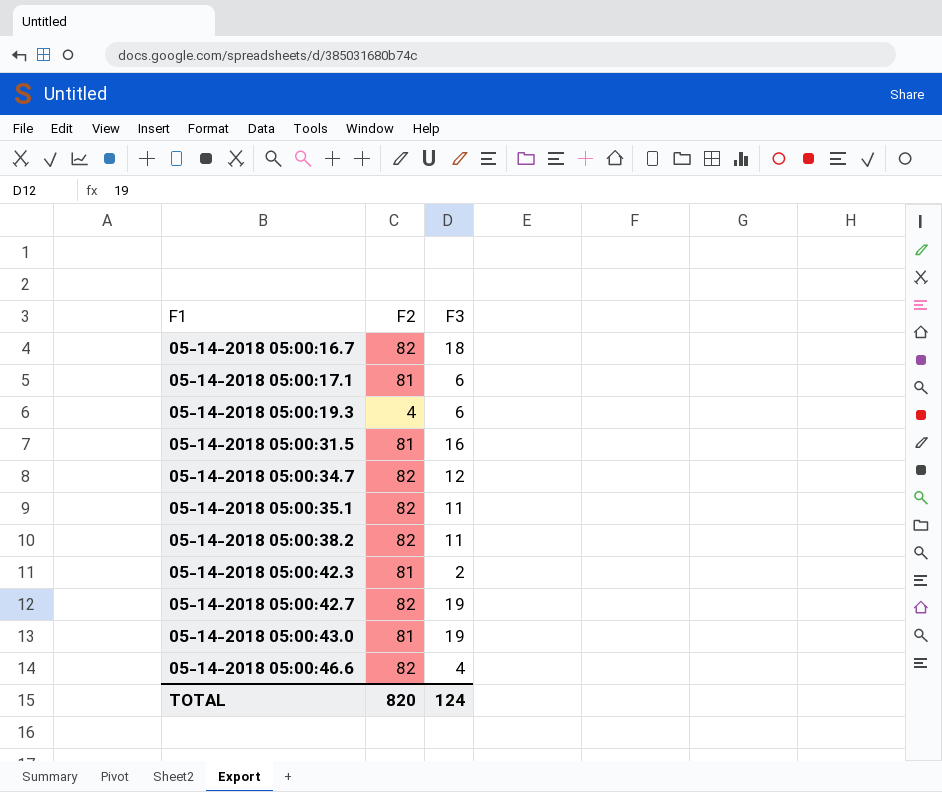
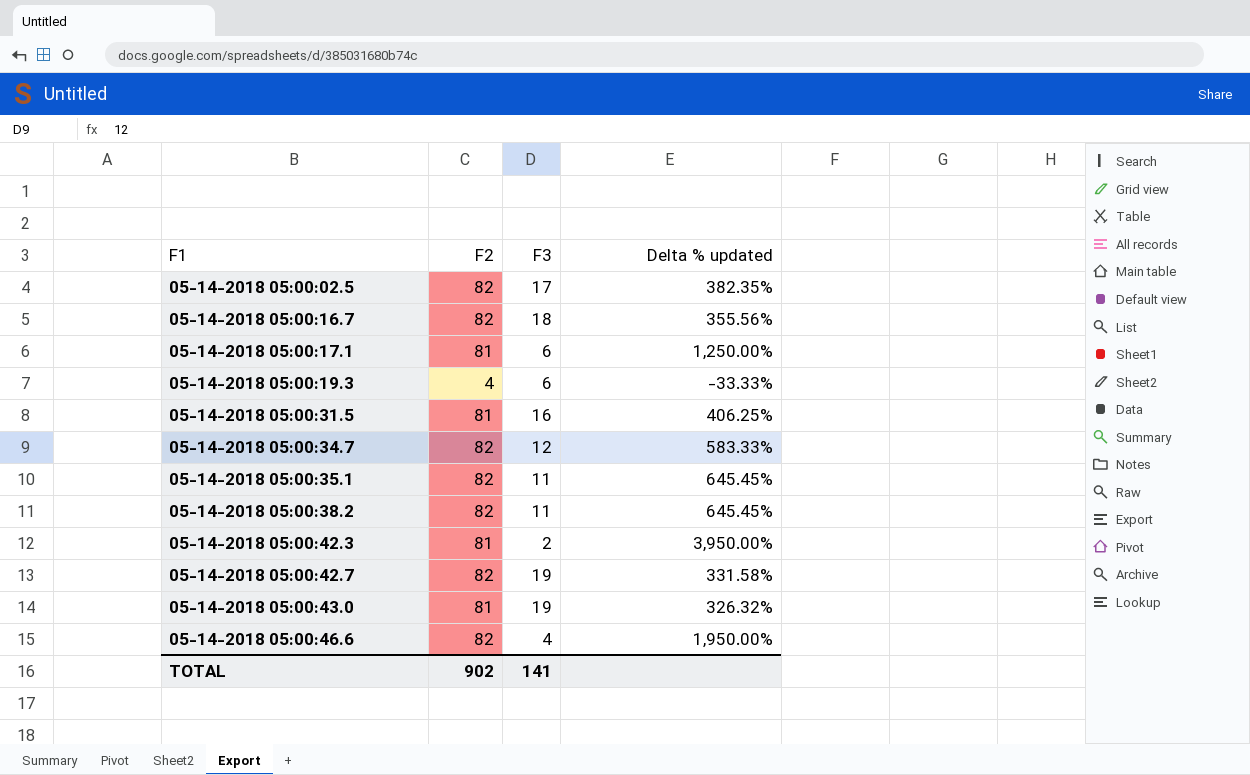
column Delta % updated | formula: none -> ([F2] - [F3]) / [F3]
row 05-14-2018 05:00:02.5: none -> 82 | 17 | 382.35%
TOTAL | F2: 820 -> 902
TOTAL | F3: 124 -> 141

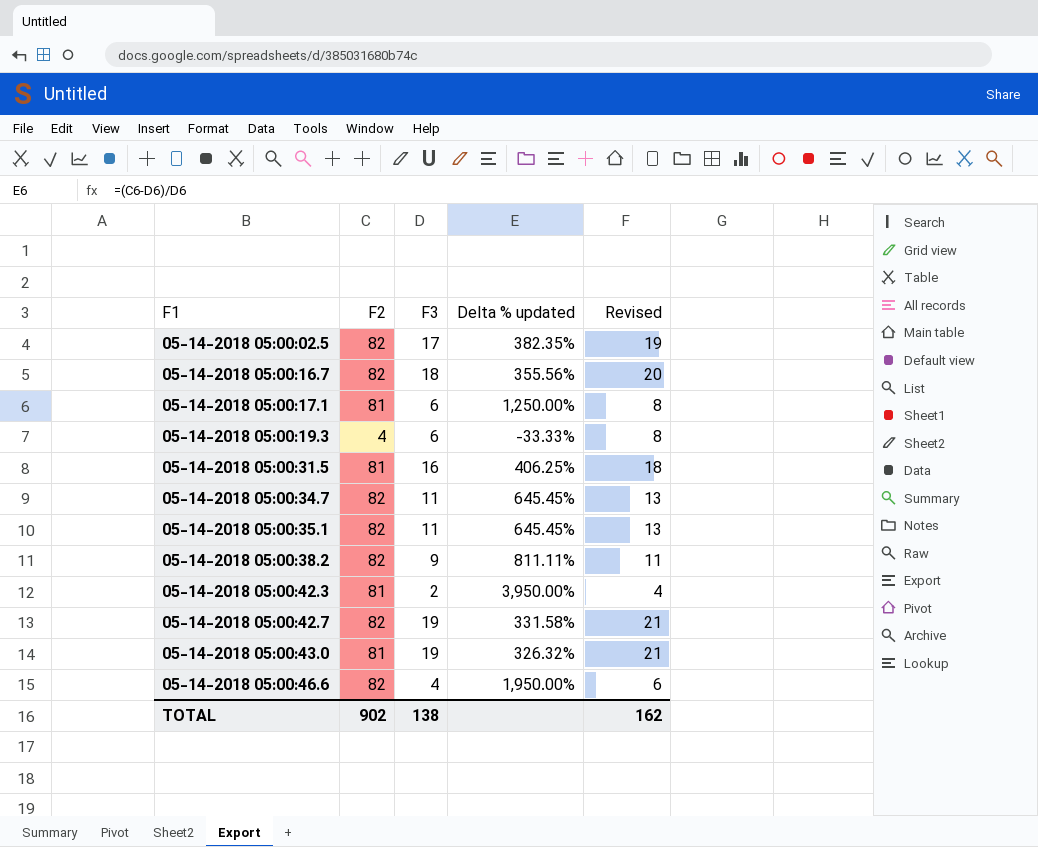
column Revised | formula: none -> [F3] + 2
05-14-2018 05:00:34.7 | F3: 12 -> 11
05-14-2018 05:00:34.7 | Delta % updated: 583.33% -> 645.45%
05-14-2018 05:00:38.2 | F3: 11 -> 9
05-14-2018 05:00:38.2 | Delta % updated: 645.45% -> 811.11%
TOTAL | F3: 141 -> 138

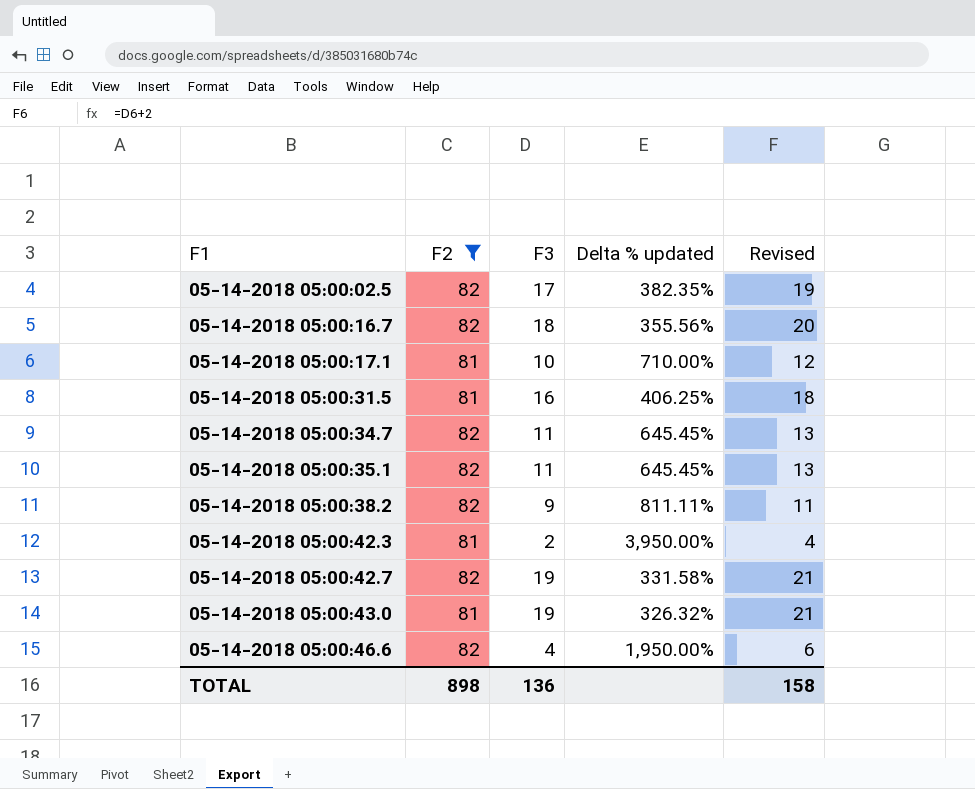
filter: none -> F2 != 4
05-14-2018 05:00:17.1 | F3: 6 -> 10
05-14-2018 05:00:17.1 | Delta % updated: 1,250.00% -> 710.00%
05-14-2018 05:00:17.1 | Revised: 8 -> 12
TOTAL | F2: 902 -> 898
TOTAL | F3: 138 -> 136
TOTAL | Revised: 162 -> 158

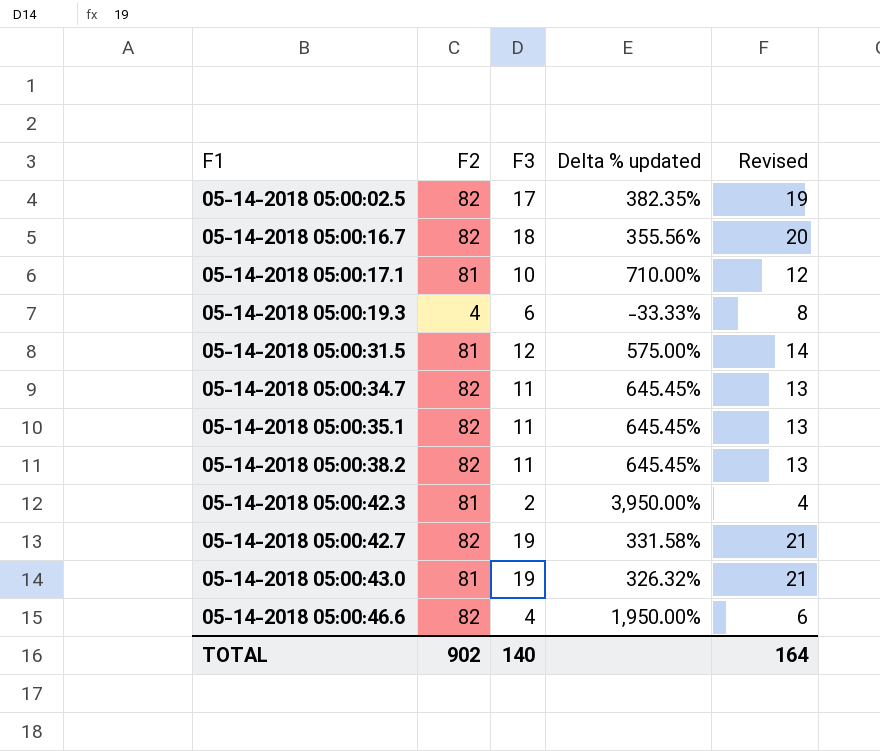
filter: F2 != 4 -> none
05-14-2018 05:00:31.5 | F3: 16 -> 12
05-14-2018 05:00:31.5 | Delta % updated: 406.25% -> 575.00%
05-14-2018 05:00:31.5 | Revised: 18 -> 14
05-14-2018 05:00:38.2 | F3: 9 -> 11
05-14-2018 05:00:38.2 | Delta % updated: 811.11% -> 645.45%
05-14-2018 05:00:38.2 | Revised: 11 -> 13
TOTAL | F2: 898 -> 902
TOTAL | F3: 136 -> 140
TOTAL | Revised: 158 -> 164

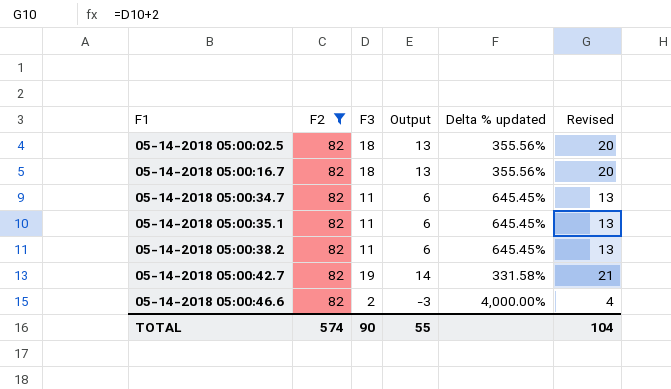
filter: none -> F2 = 82
column Output | formula: none -> [F3] - 5
05-14-2018 05:00:02.5 | F3: 17 -> 18
05-14-2018 05:00:02.5 | Delta % updated: 382.35% -> 355.56%
05-14-2018 05:00:02.5 | Revised: 19 -> 20
05-14-2018 05:00:46.6 | F3: 4 -> 2
05-14-2018 05:00:46.6 | Delta % updated: 1,950.00% -> 4,000.00%
05-14-2018 05:00:46.6 | Revised: 6 -> 4
TOTAL | F2: 902 -> 574
TOTAL | F3: 140 -> 90
TOTAL | Revised: 164 -> 104

